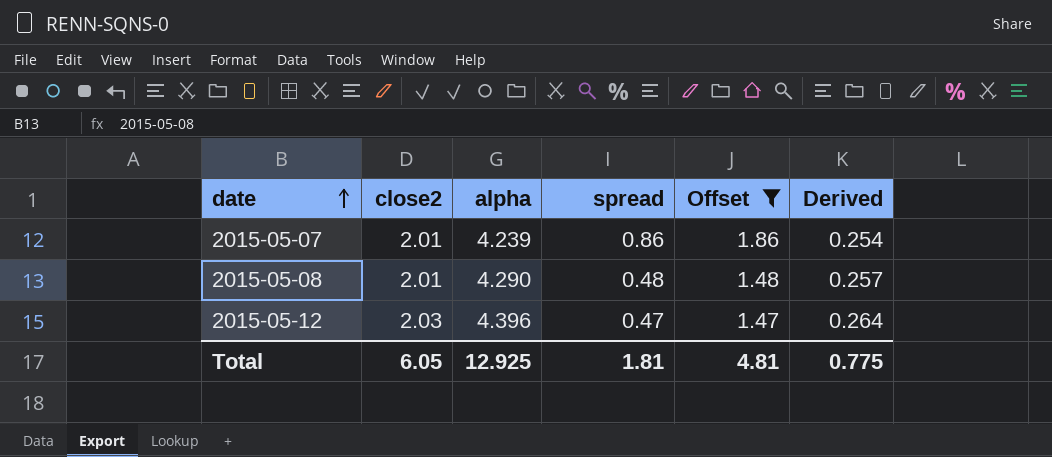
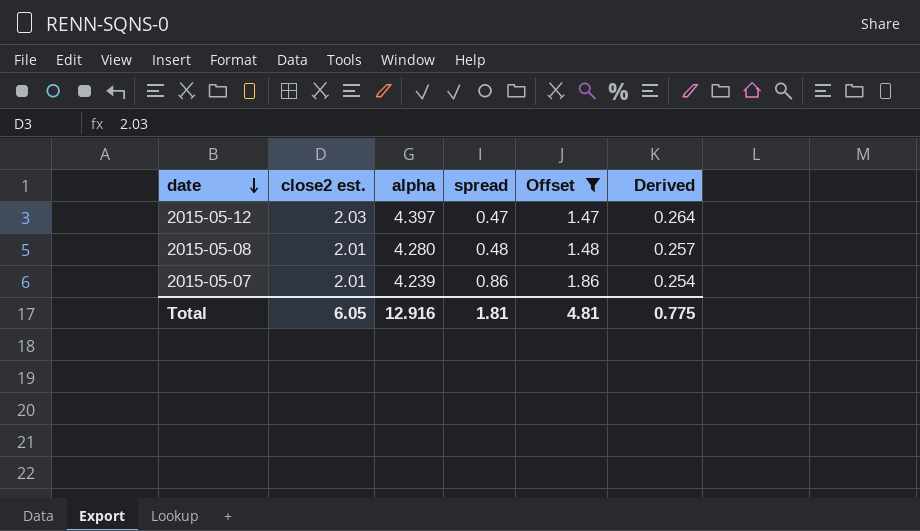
row order: date ascending -> date descending
column name: close2 -> close2 est.
2015-05-12 | alpha: 4.396 -> 4.397
2015-05-08 | alpha: 4.290 -> 4.280
Total | alpha: 12.925 -> 12.916

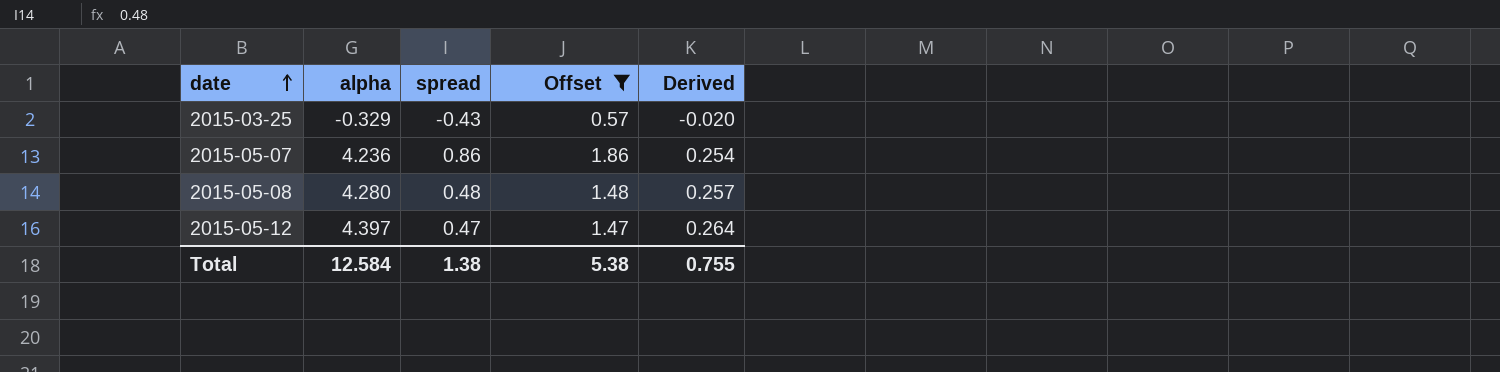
row order: date descending -> date ascending
column close2 est. | position: 2 -> none
row 2015-03-25: none -> -0.329 | -0.43 | 0.57 | -0.020
2015-05-07 | alpha: 4.239 -> 4.236
Total | alpha: 12.916 -> 12.584
Total | spread: 1.81 -> 1.38
Total | Offset: 4.81 -> 5.38
Total | Derived: 0.775 -> 0.755

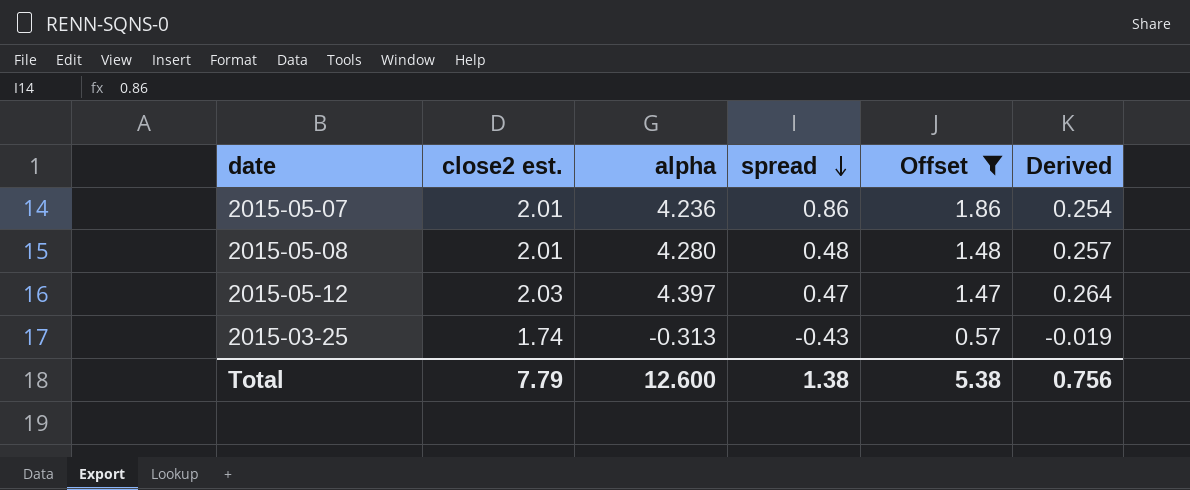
row order: date ascending -> spread descending
column close2 est. | position: none -> 2
2015-03-25 | alpha: -0.329 -> -0.313
2015-03-25 | Derived: -0.020 -> -0.019
Total | alpha: 12.584 -> 12.600
Total | Derived: 0.755 -> 0.756

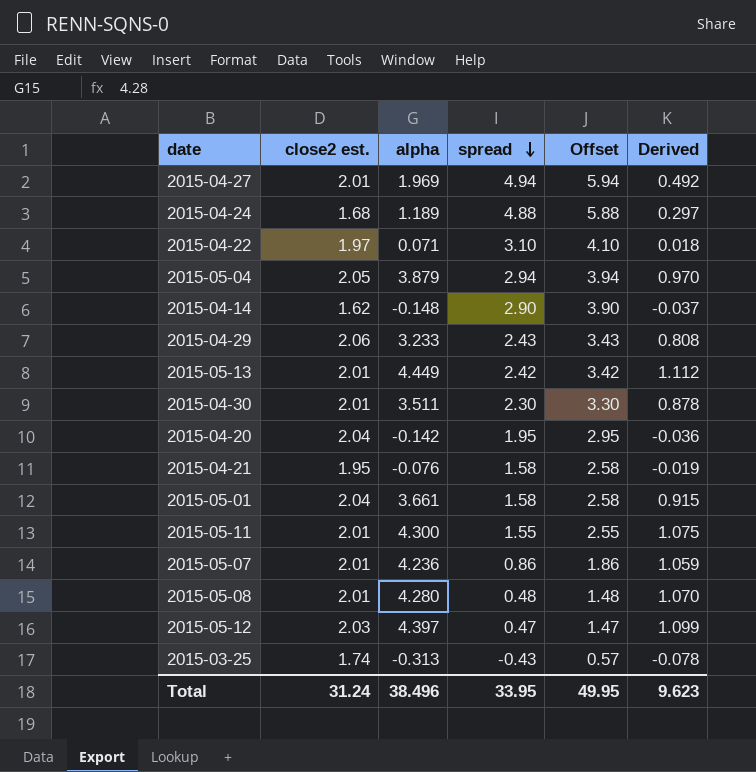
filter: Offset <= 1.86 -> none
column Derived | formula: [alpha] * 0.06 -> [alpha] * 0.25
Total | close2 est.: 7.79 -> 31.24
Total | alpha: 12.600 -> 38.496
Total | spread: 1.38 -> 33.95
Total | Offset: 5.38 -> 49.95
Total | Derived: 0.756 -> 9.623

